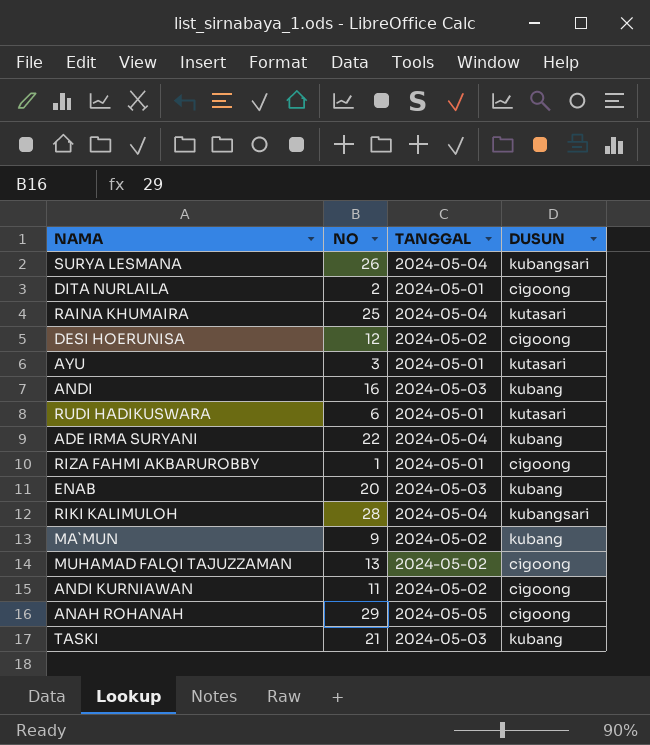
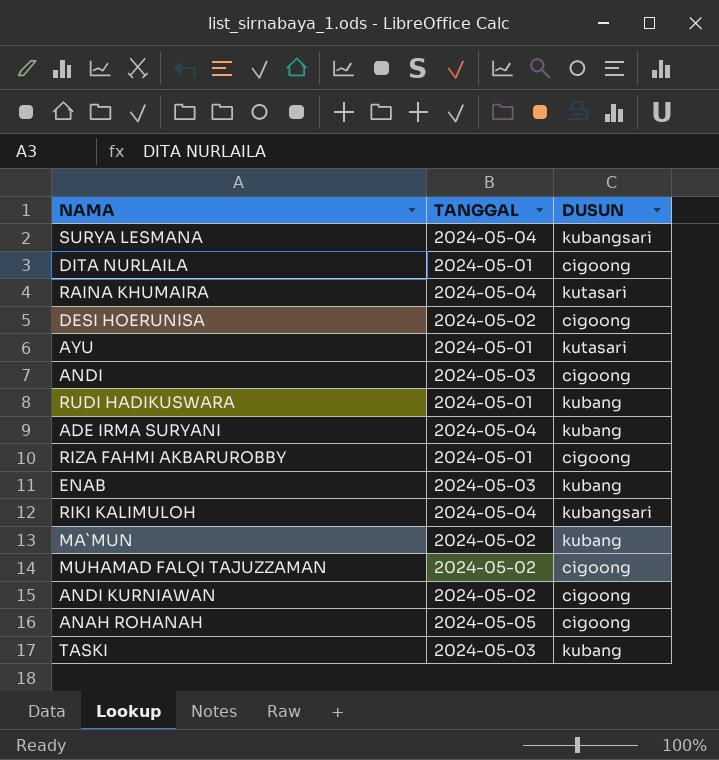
column NO | position: 2 -> none
ANDI | DUSUN: kubang -> cigoong
RUDI HADIKUSWARA | DUSUN: kutasari -> kubang

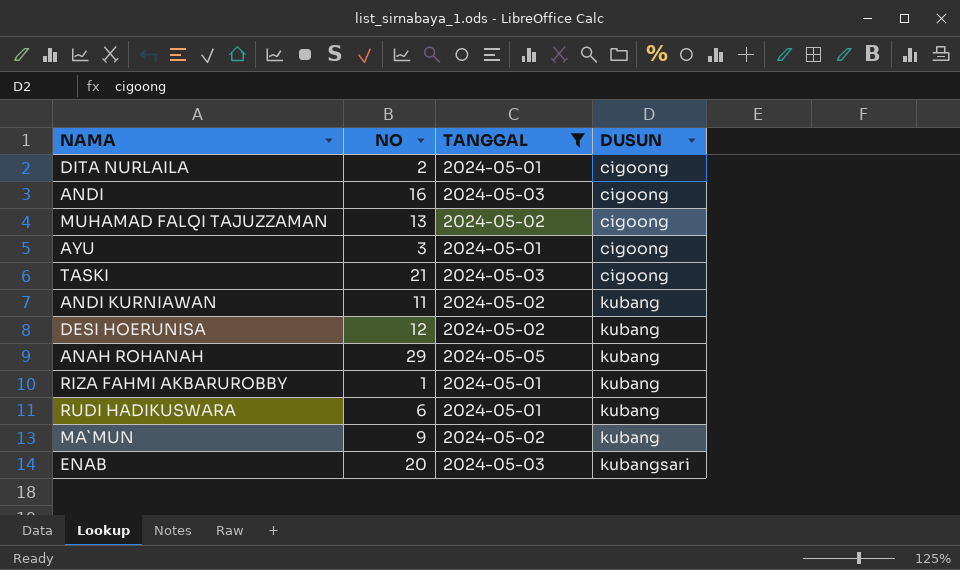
filter: none -> TANGGAL != 2024-05-04
row order: none -> DUSUN ascending
column NO | position: none -> 2
AYU | DUSUN: kutasari -> cigoong
TASKI | DUSUN: kubang -> cigoong
ANDI KURNIAWAN | DUSUN: cigoong -> kubang
DESI HOERUNISA | DUSUN: cigoong -> kubang
ANAH ROHANAH | DUSUN: cigoong -> kubang
RIZA FAHMI AKBARUROBBY | DUSUN: cigoong -> kubang
ENAB | DUSUN: kubang -> kubangsari

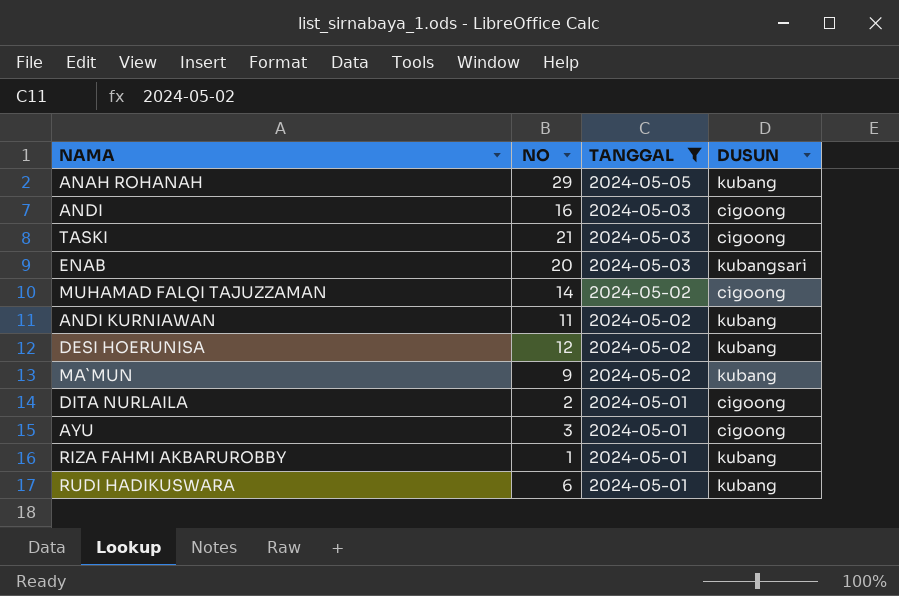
row order: DUSUN ascending -> TANGGAL descending
MUHAMAD FALQI TAJUZZAMAN | NO: 13 -> 14

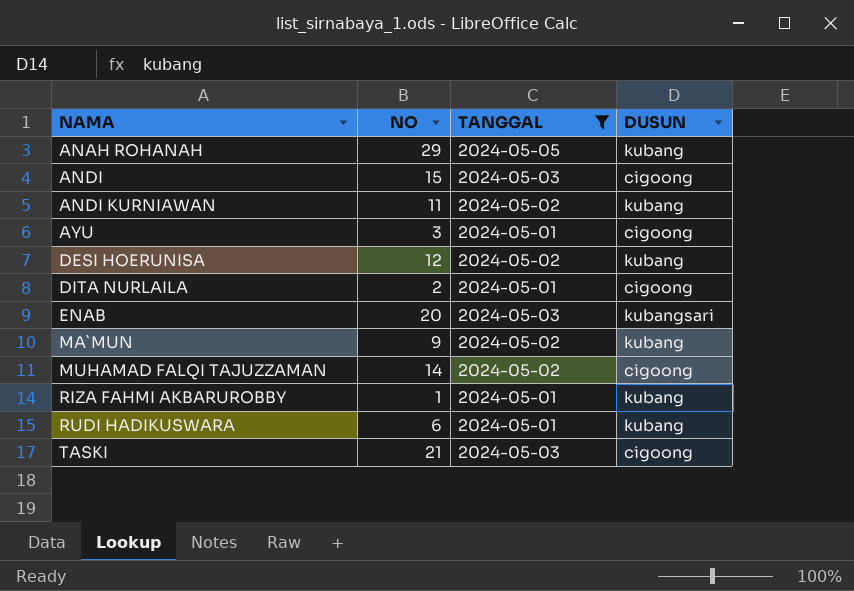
row order: TANGGAL descending -> NAMA ascending
ANDI | NO: 16 -> 15

